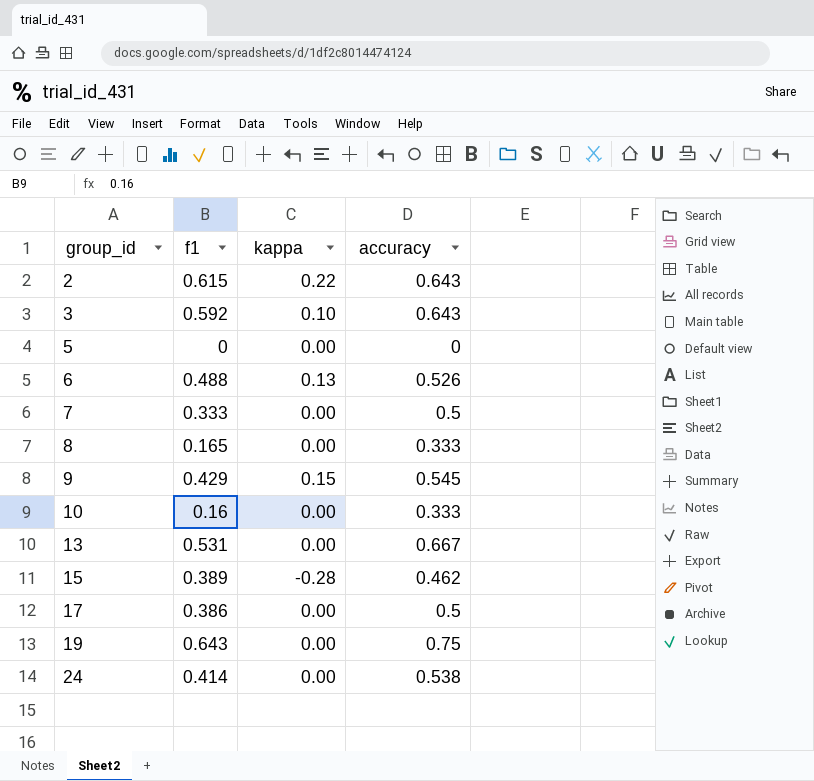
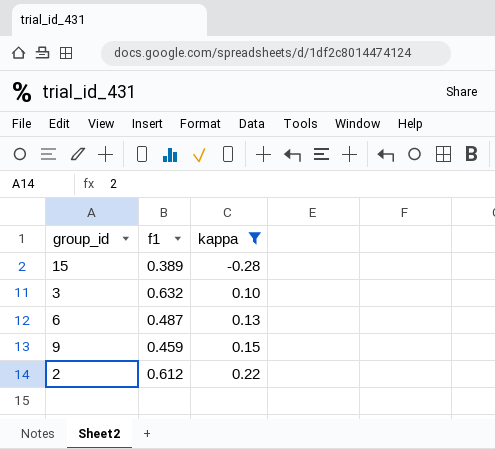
filter: none -> kappa != 0.00
row order: group_id ascending -> kappa ascending
column accuracy | position: 4 -> none
3 | f1: 0.592 -> 0.632
6 | f1: 0.488 -> 0.487
9 | f1: 0.429 -> 0.459
2 | f1: 0.615 -> 0.612

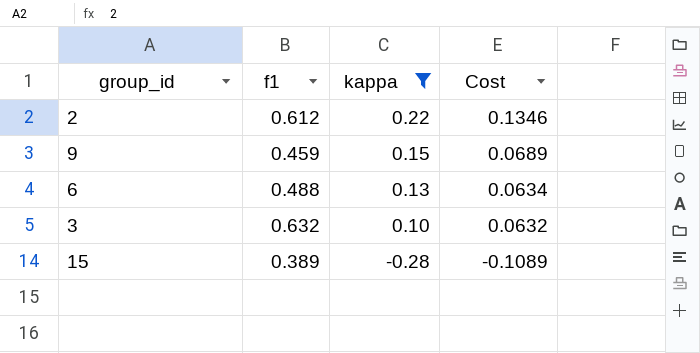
row order: kappa ascending -> kappa descending
column Cost | formula: none -> [f1] * [kappa]
6 | f1: 0.487 -> 0.488

